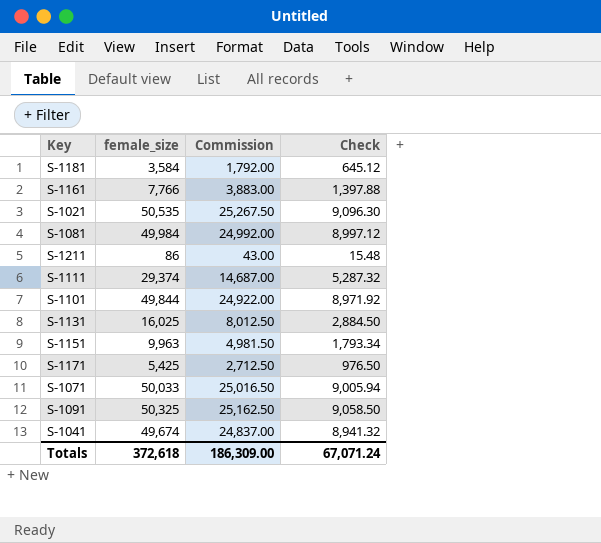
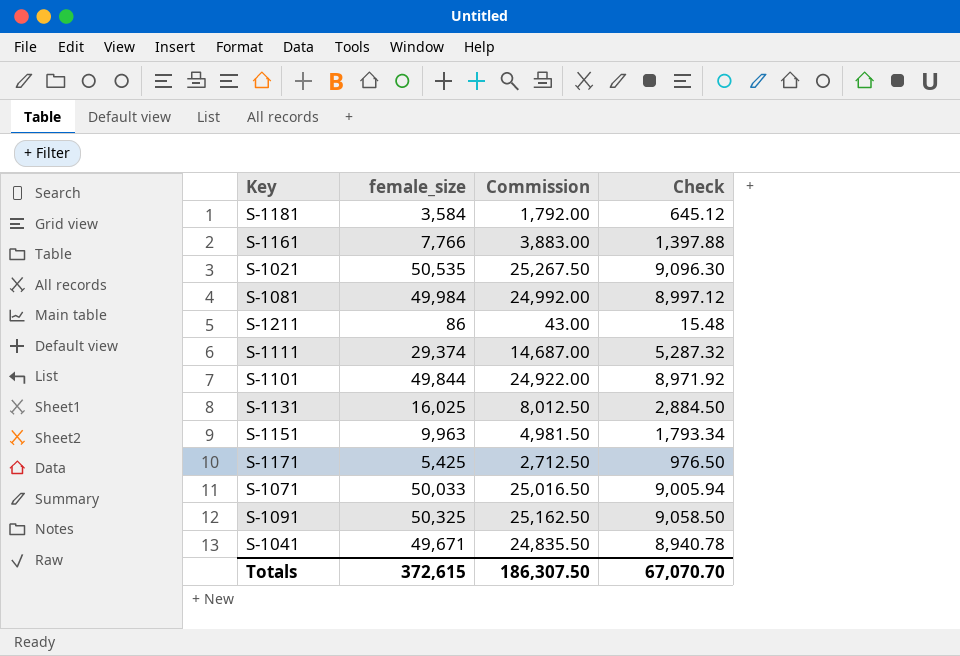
S-1041 | female_size: 49,674 -> 49,671
S-1041 | Commission: 24,837.00 -> 24,835.50
S-1041 | Check: 8,941.32 -> 8,940.78
Totals | female_size: 372,618 -> 372,615
Totals | Commission: 186,309.00 -> 186,307.50
Totals | Check: 67,071.24 -> 67,070.70

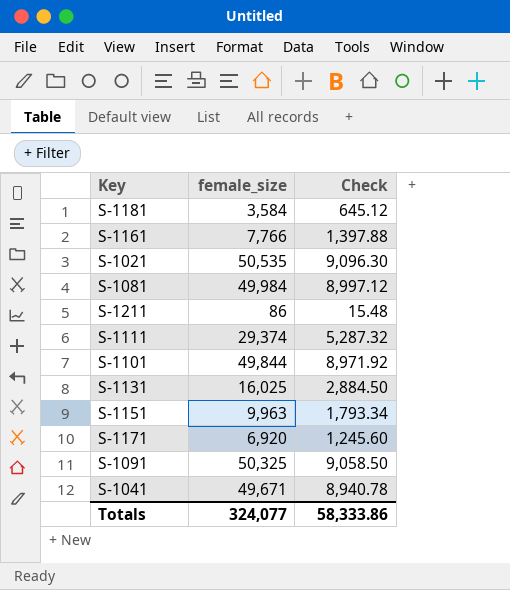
column Commission | formula: [female_size] * 0.5 -> none
row S-1071: 50,033 | 25,016.50 | 9,005.94 -> none
S-1171 | female_size: 5,425 -> 6,920
S-1171 | Check: 976.50 -> 1,245.60
Totals | female_size: 372,615 -> 324,077
Totals | Check: 67,070.70 -> 58,333.86

